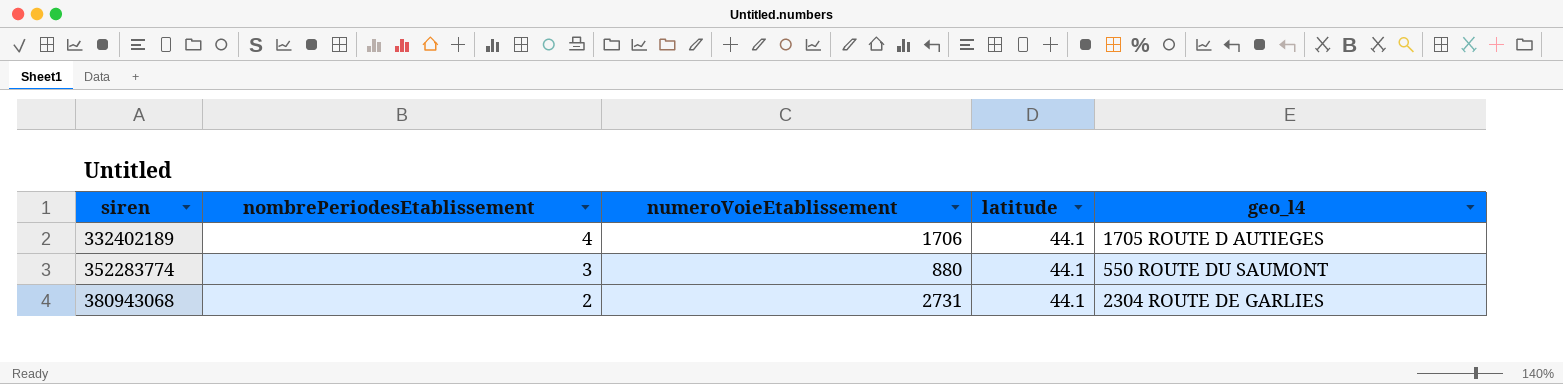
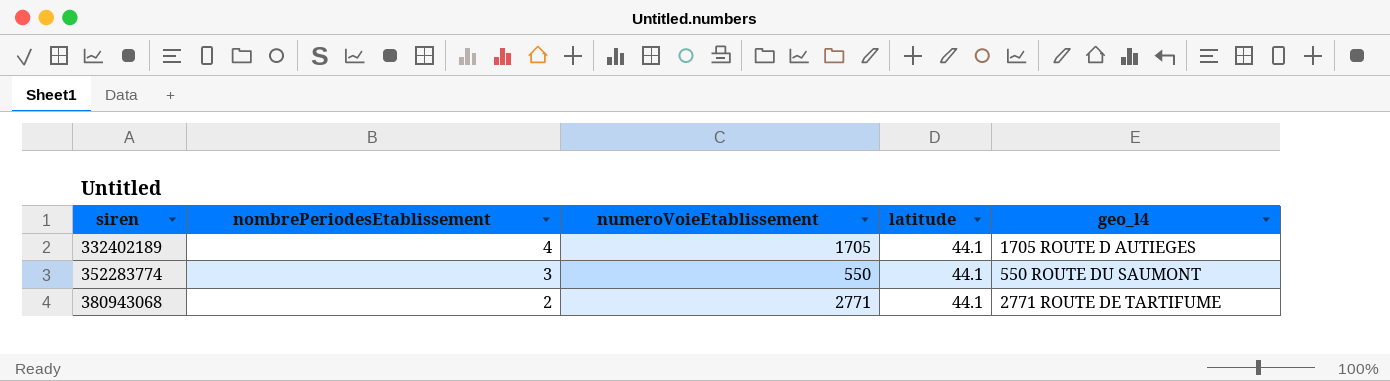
332402189 | numeroVoieEtablissement: 1706 -> 1705
352283774 | numeroVoieEtablissement: 880 -> 550
380943068 | numeroVoieEtablissement: 2731 -> 2771
380943068 | geo_l4: 2304 ROUTE DE GARLIES -> 2771 ROUTE DE TARTIFUME

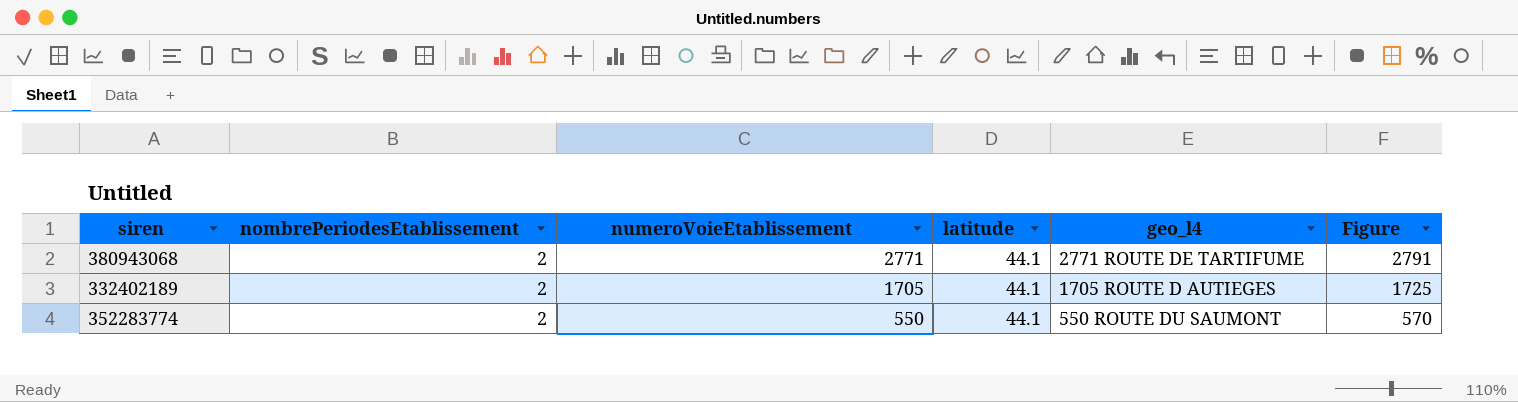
row order: siren ascending -> numeroVoieEtablissement descending
column Figure | formula: none -> [numeroVoieEtablissement] + 20
332402189 | nombrePeriodesEtablissement: 4 -> 2
352283774 | nombrePeriodesEtablissement: 3 -> 2

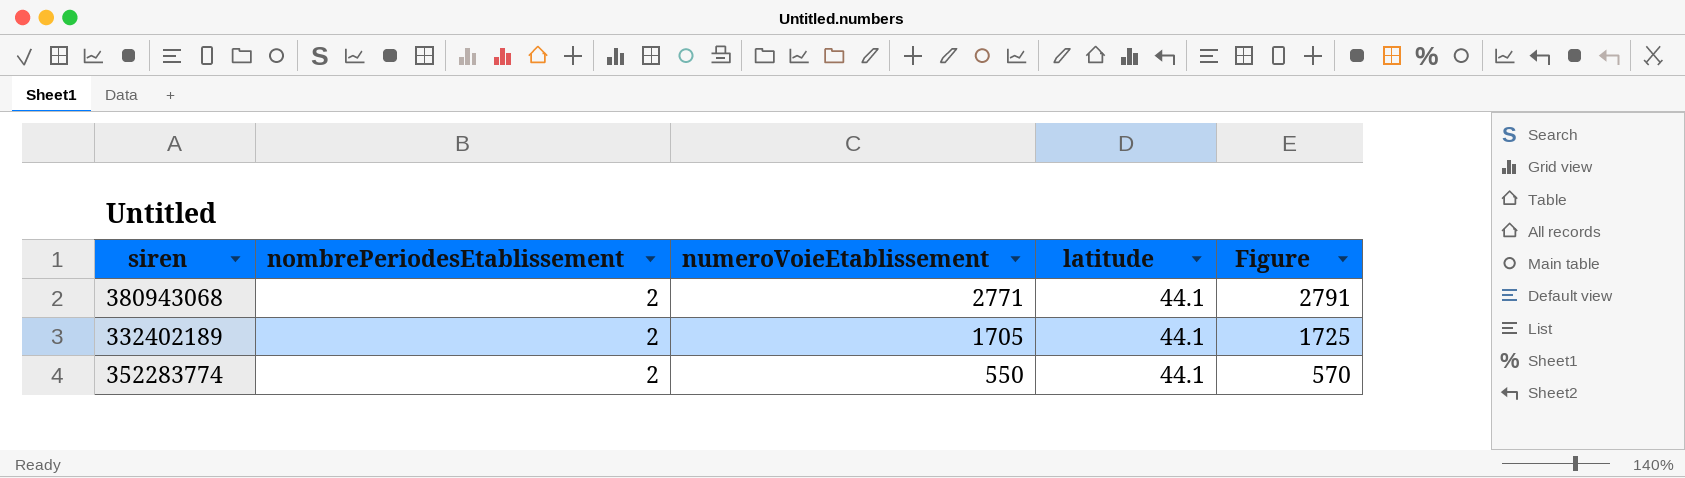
column geo_l4 | position: 5 -> none

